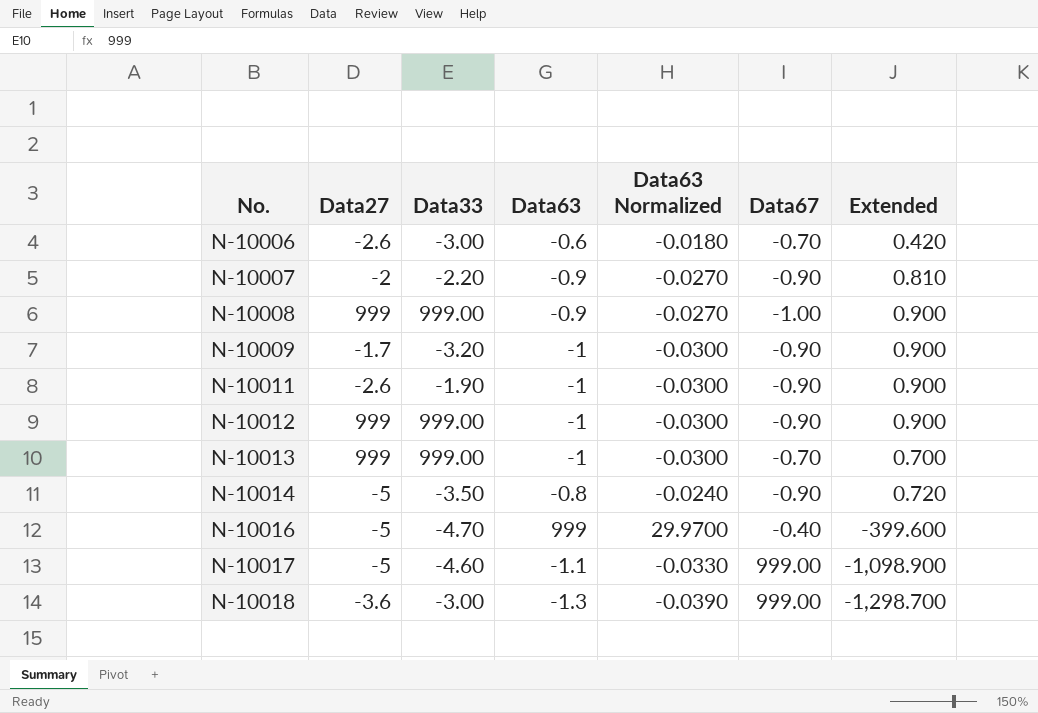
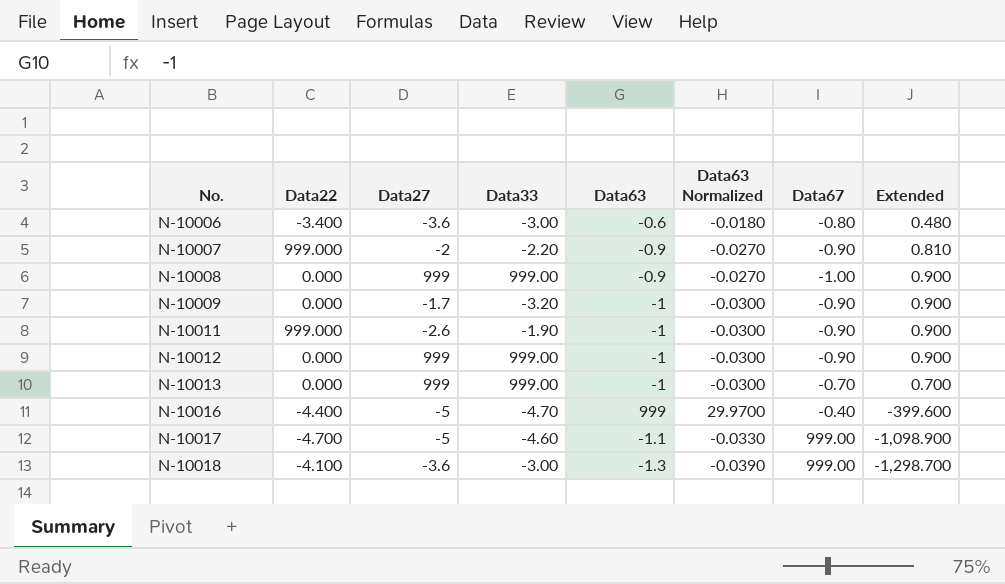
column Data22 | position: none -> 2
row N-10014: -5 | -3.50 | -0.8 | -0.0240 | -0.90 | 0.720 -> none
N-10006 | Data27: -2.6 -> -3.6
N-10006 | Data67: -0.70 -> -0.80
N-10006 | Extended: 0.420 -> 0.480

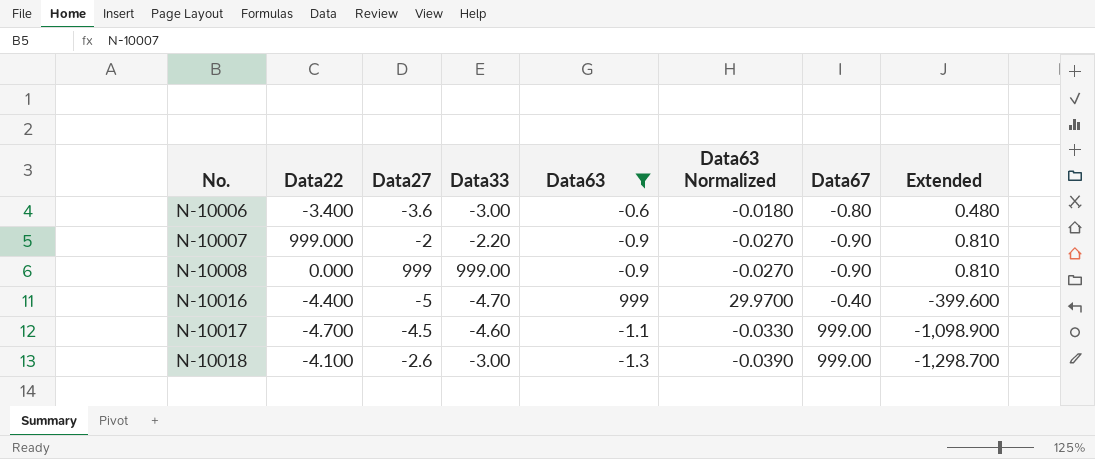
filter: none -> Data63 != -1
N-10008 | Data67: -1.00 -> -0.90
N-10008 | Extended: 0.900 -> 0.810
N-10017 | Data27: -5 -> -4.5
N-10018 | Data27: -3.6 -> -2.6

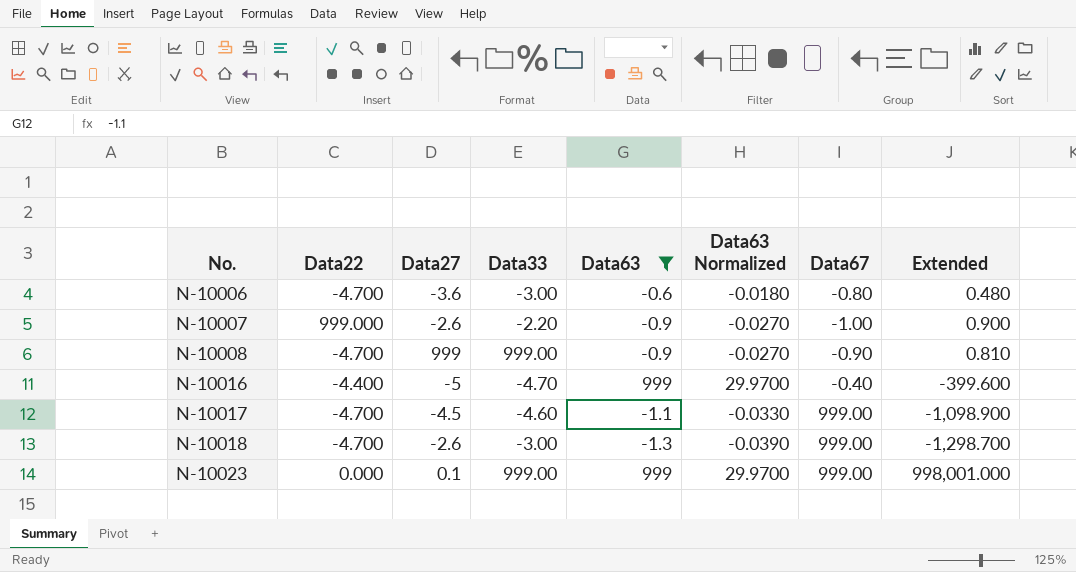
N-10006 | Data22: -3.400 -> -4.700
N-10007 | Data27: -2 -> -2.6
N-10007 | Data67: -0.90 -> -1.00
N-10007 | Extended: 0.810 -> 0.900
N-10008 | Data22: 0.000 -> -4.700
N-10018 | Data22: -4.100 -> -4.700
row N-10023: none -> 0.000 | 0.1 | 999.00 | 999 | 29.9700 | 999.00 | 998,001.000

